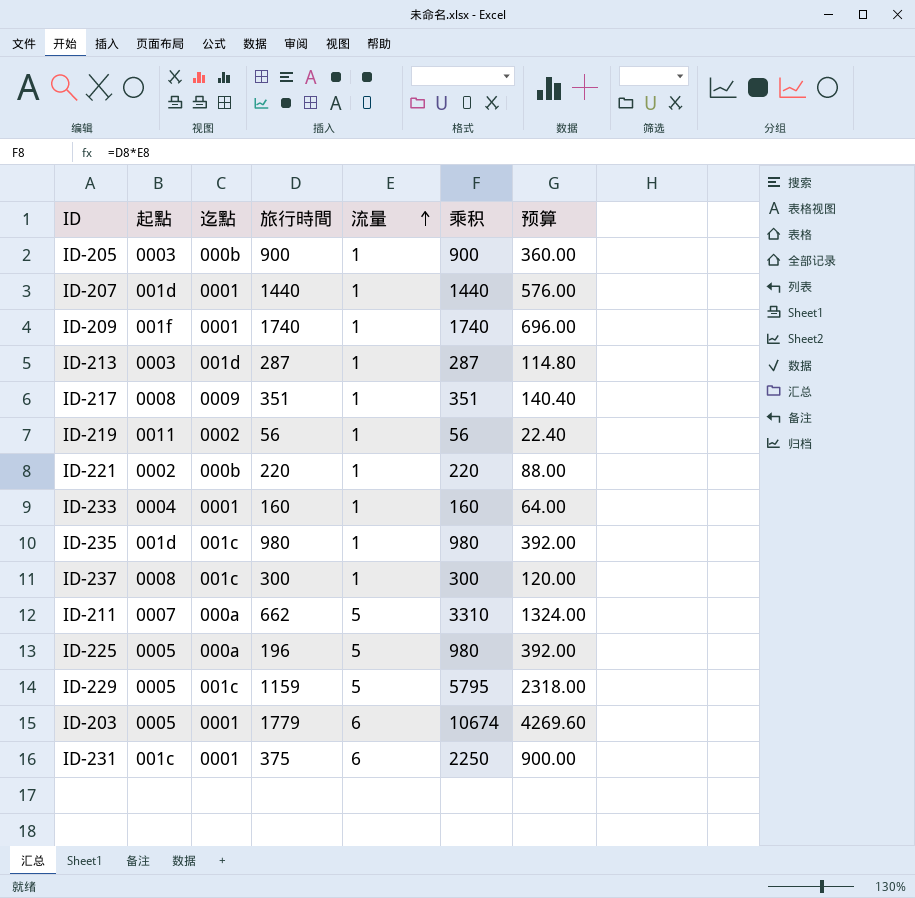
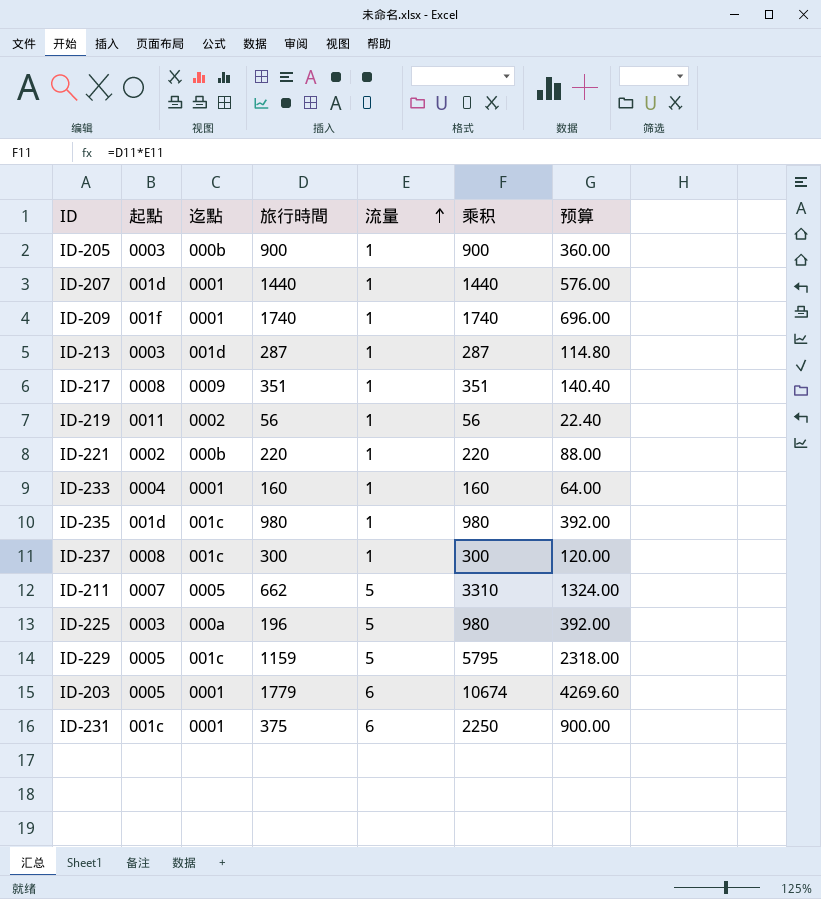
ID-211 | 迄點: 000a -> 0005
ID-225 | 起點: 0005 -> 0003

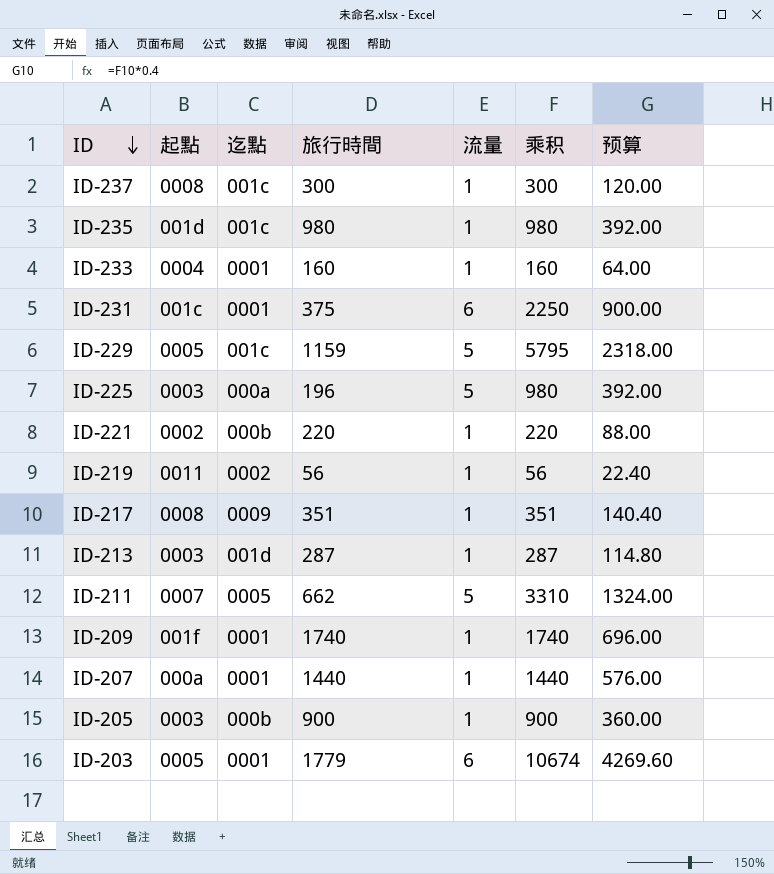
row order: 流量 ascending -> ID descending
ID-207 | 起點: 001d -> 000a

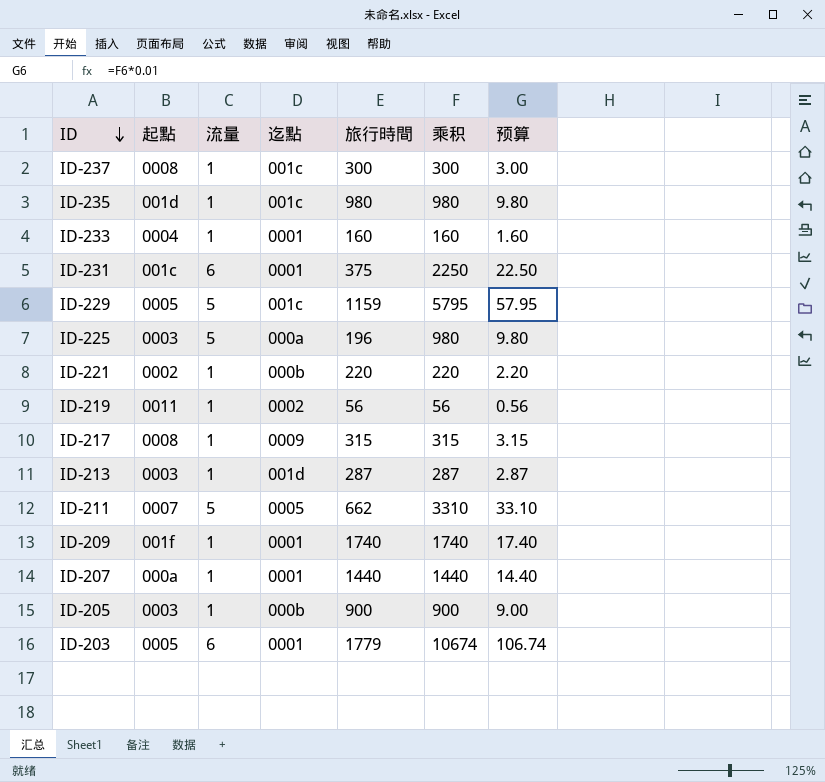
column 流量 | position: 5 -> 3
column 预算 | formula: [乘积] * 0.4 -> [乘积] * 0.01
ID-217 | 旅行時間: 351 -> 315
ID-217 | 乘积: 351 -> 315

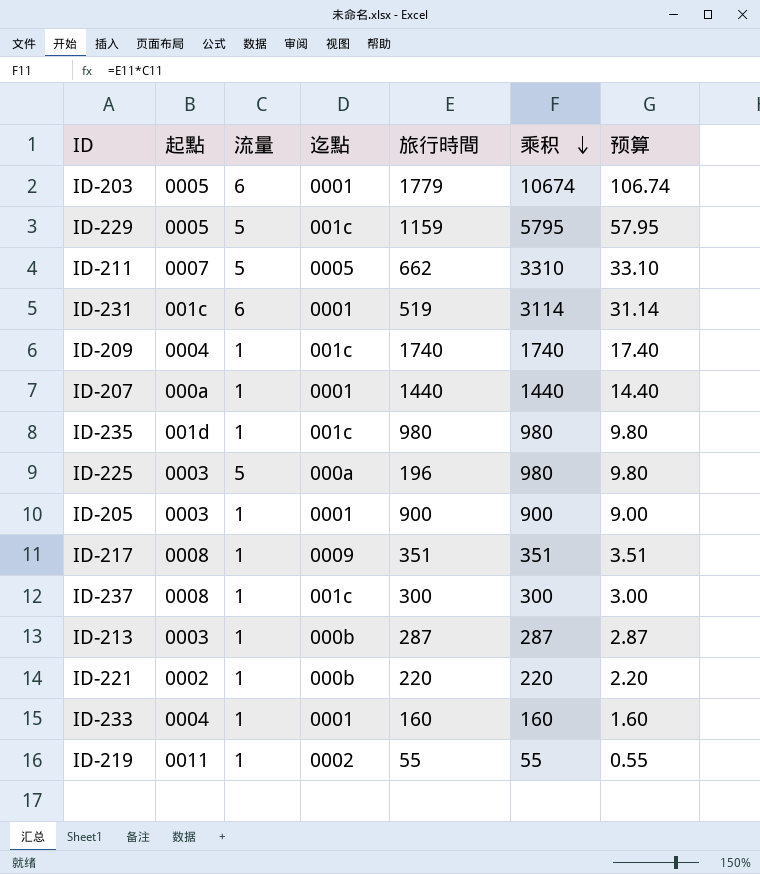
row order: ID descending -> 乘积 descending
ID-231 | 旅行時間: 375 -> 519
ID-231 | 乘积: 2250 -> 3114
ID-231 | 预算: 22.50 -> 31.14
ID-209 | 起點: 001f -> 0004
ID-209 | 迄點: 0001 -> 001c
ID-205 | 迄點: 000b -> 0001
ID-217 | 旅行時間: 315 -> 351
ID-217 | 乘积: 315 -> 351
ID-217 | 预算: 3.15 -> 3.51
ID-213 | 迄點: 001d -> 000b
ID-219 | 旅行時間: 56 -> 55
ID-219 | 乘积: 56 -> 55
ID-219 | 预算: 0.56 -> 0.55

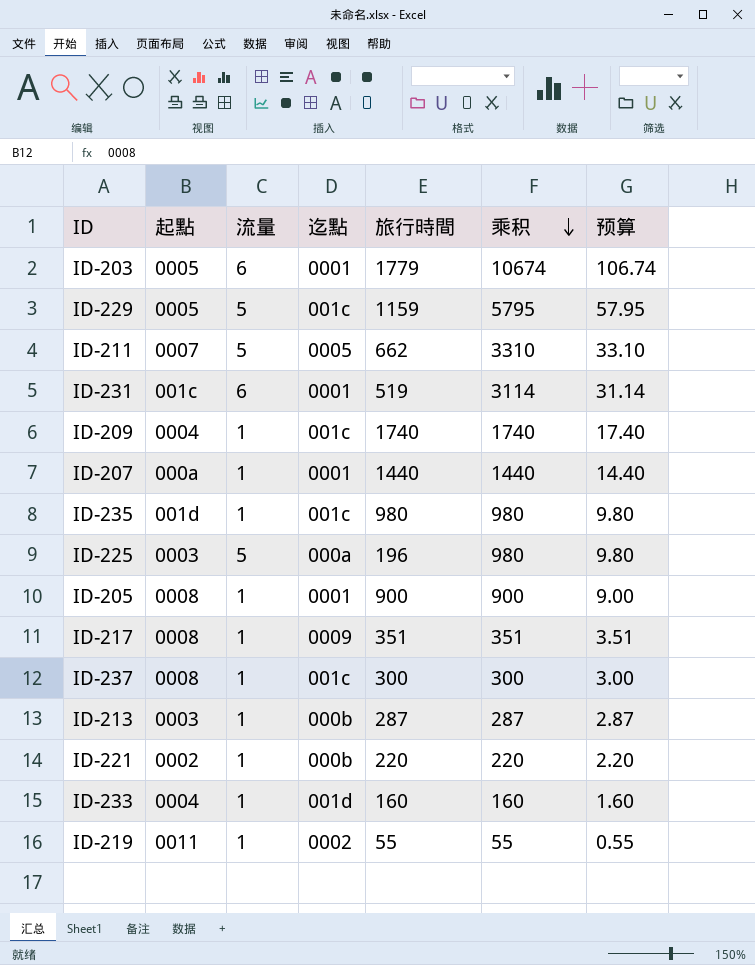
ID-205 | 起點: 0003 -> 0008
ID-233 | 迄點: 0001 -> 001d

